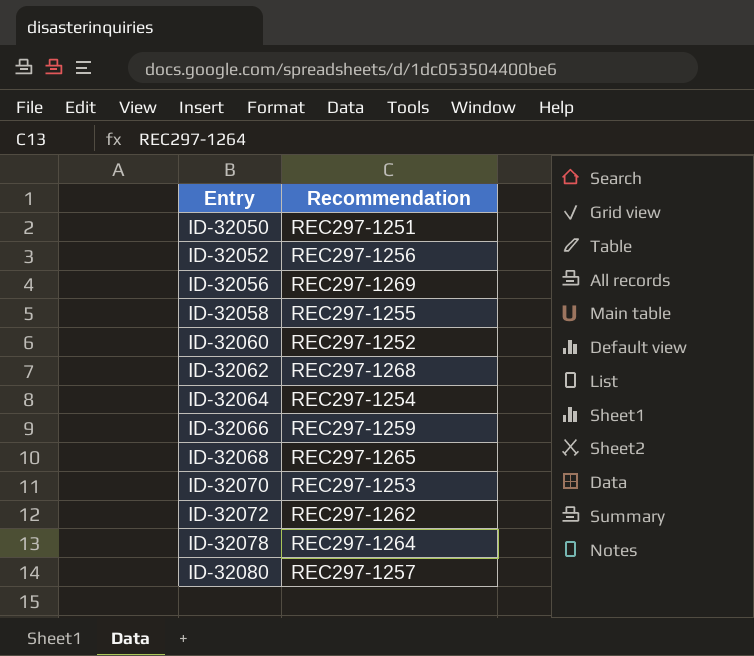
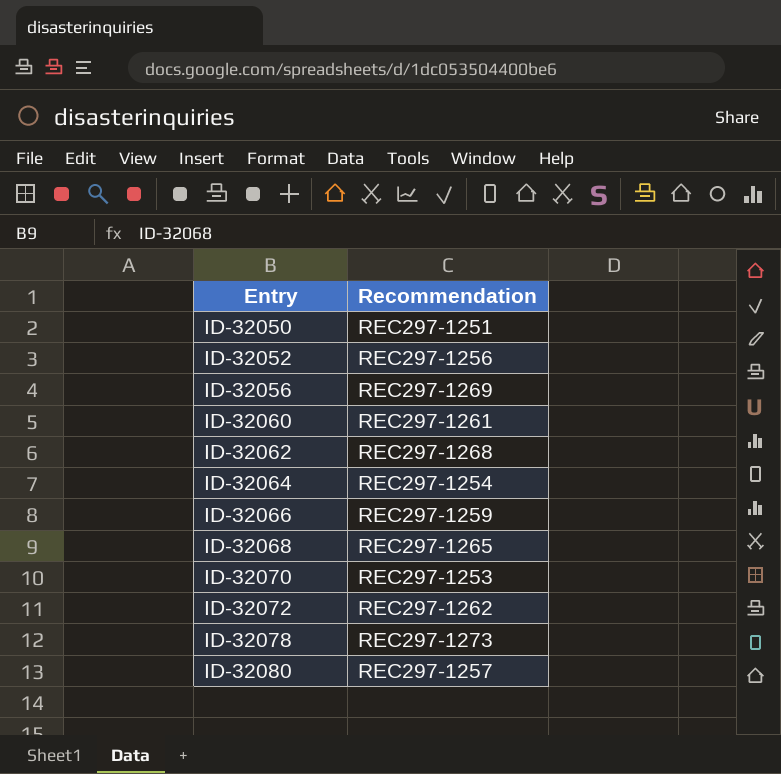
row ID-32058: REC297-1255 -> none
ID-32060 | Recommendation: REC297-1252 -> REC297-1261
ID-32078 | Recommendation: REC297-1264 -> REC297-1273

